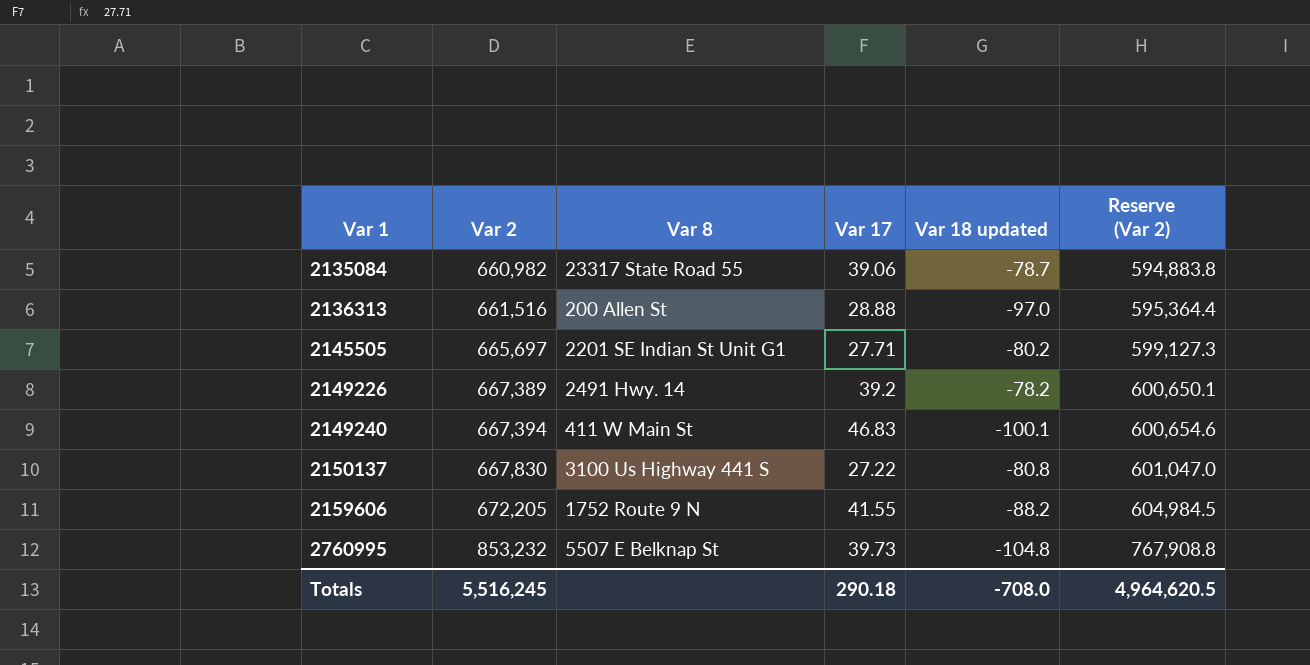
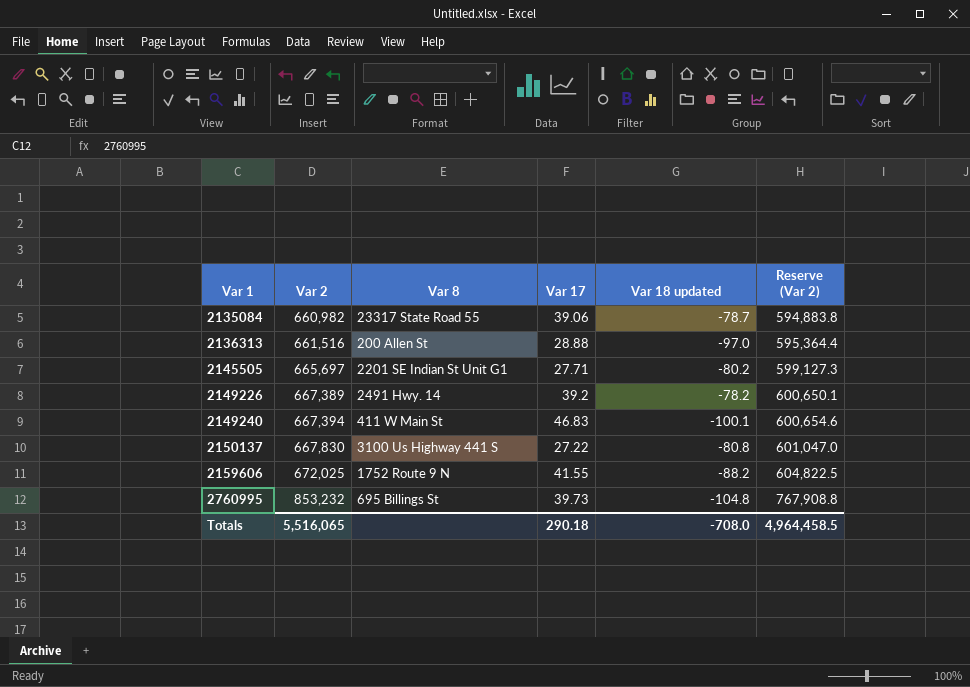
2159606 | Var 2: 672,205 -> 672,025
2159606 | Reserve (Var 2): 604,984.5 -> 604,822.5
2760995 | Var 8: 5507 E Belknap St -> 695 Billings St
Totals | Var 2: 5,516,245 -> 5,516,065
Totals | Reserve (Var 2): 4,964,620.5 -> 4,964,458.5

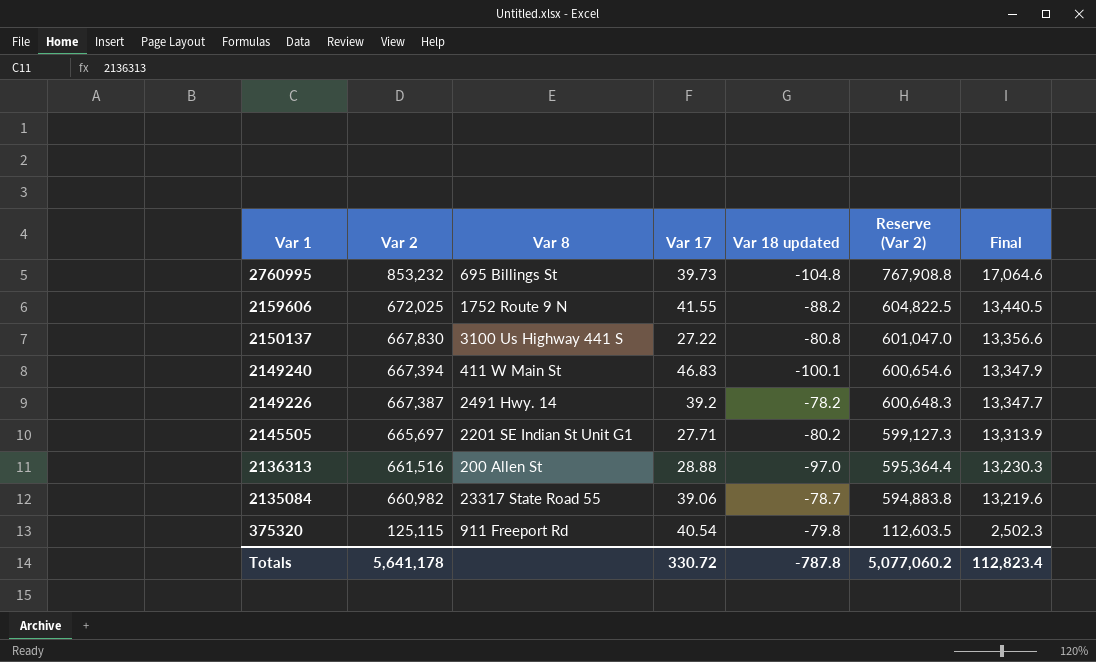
row order: Var 1 ascending -> Var 1 descending
column Final | formula: none -> [Var 2] * 0.02
2149226 | Var 2: 667,389 -> 667,387
2149226 | Reserve (Var 2): 600,650.1 -> 600,648.3
row 375320: none -> 125,115 | 911 Freeport Rd | 40.54 | -79.8 | 112,603.5 | 2,502.3
Totals | Var 2: 5,516,065 -> 5,641,178
Totals | Var 17: 290.18 -> 330.72
Totals | Var 18 updated: -708.0 -> -787.8
Totals | Reserve (Var 2): 4,964,458.5 -> 5,077,060.2

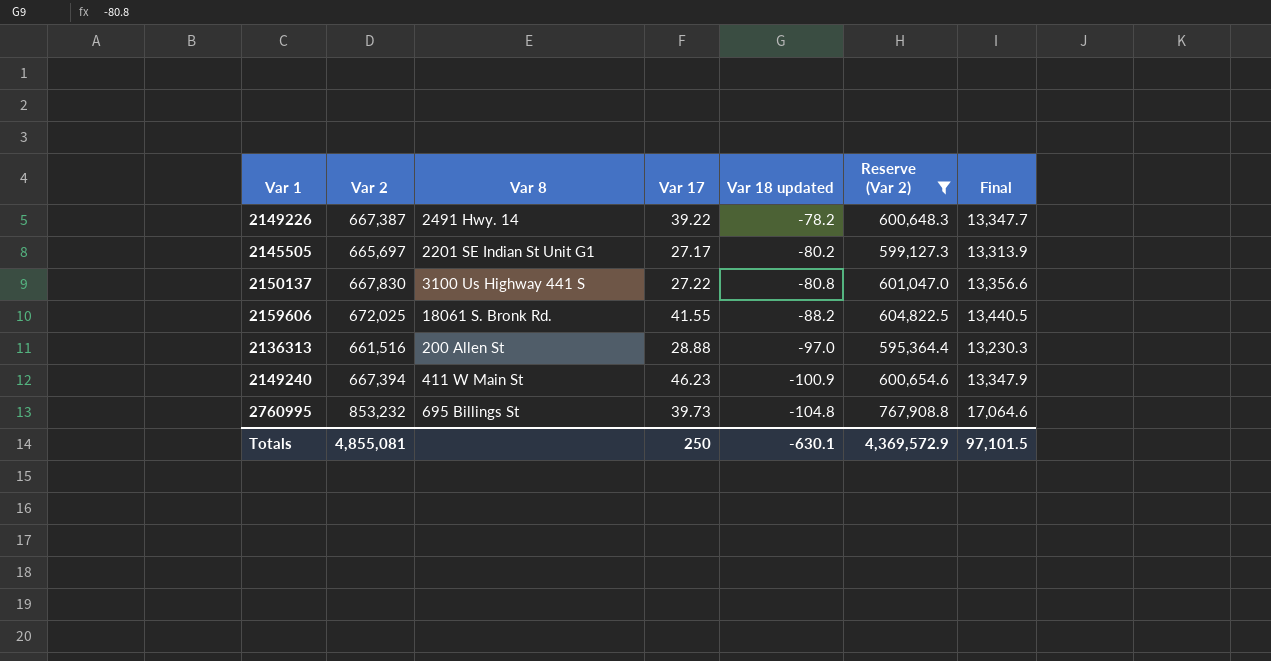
filter: none -> Reserve (Var 2) >= 595,364.4
row order: Var 1 descending -> Var 18 updated descending
2149226 | Var 17: 39.2 -> 39.22
2145505 | Var 17: 27.71 -> 27.17
2159606 | Var 8: 1752 Route 9 N -> 18061 S. Bronk Rd.
2149240 | Var 17: 46.83 -> 46.23
2149240 | Var 18 updated: -100.1 -> -100.9
Totals | Var 2: 5,641,178 -> 4,855,081
Totals | Var 17: 330.72 -> 250
Totals | Var 18 updated: -787.8 -> -630.1
Totals | Reserve (Var 2): 5,077,060.2 -> 4,369,572.9
Totals | Final: 112,823.4 -> 97,101.5

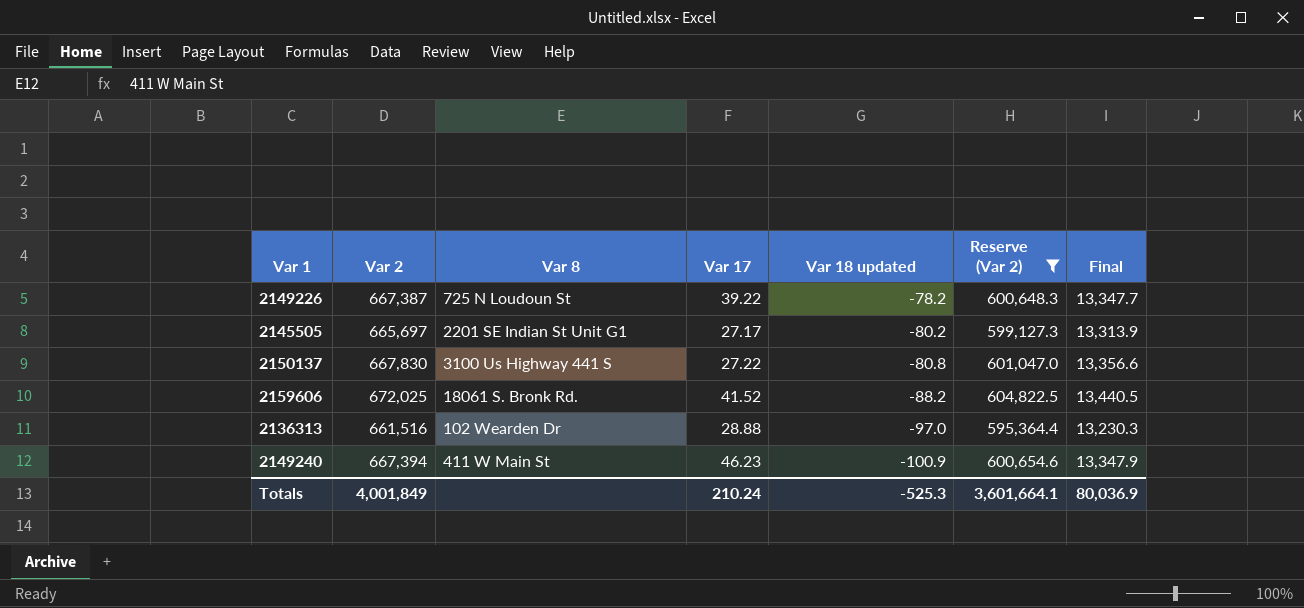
row 2760995: 853,232 | 695 Billings St | 39.73 | -104.8 | 767,908.8 | 17,064.6 -> none
2149226 | Var 8: 2491 Hwy. 14 -> 725 N Loudoun St
2159606 | Var 17: 41.55 -> 41.52
2136313 | Var 8: 200 Allen St -> 102 Wearden Dr
Totals | Var 2: 4,855,081 -> 4,001,849
Totals | Var 17: 250 -> 210.24
Totals | Var 18 updated: -630.1 -> -525.3
Totals | Reserve (Var 2): 4,369,572.9 -> 3,601,664.1
Totals | Final: 97,101.5 -> 80,036.9

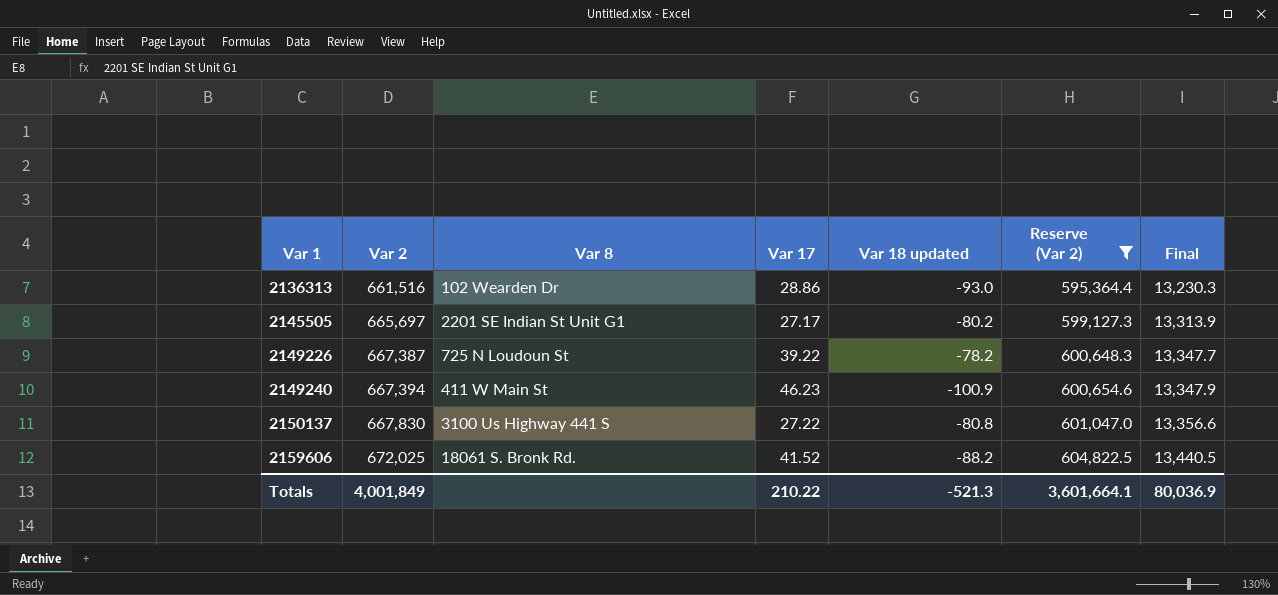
row order: Var 18 updated descending -> Var 1 ascending
2136313 | Var 17: 28.88 -> 28.86
2136313 | Var 18 updated: -97.0 -> -93.0
Totals | Var 17: 210.24 -> 210.22
Totals | Var 18 updated: -525.3 -> -521.3

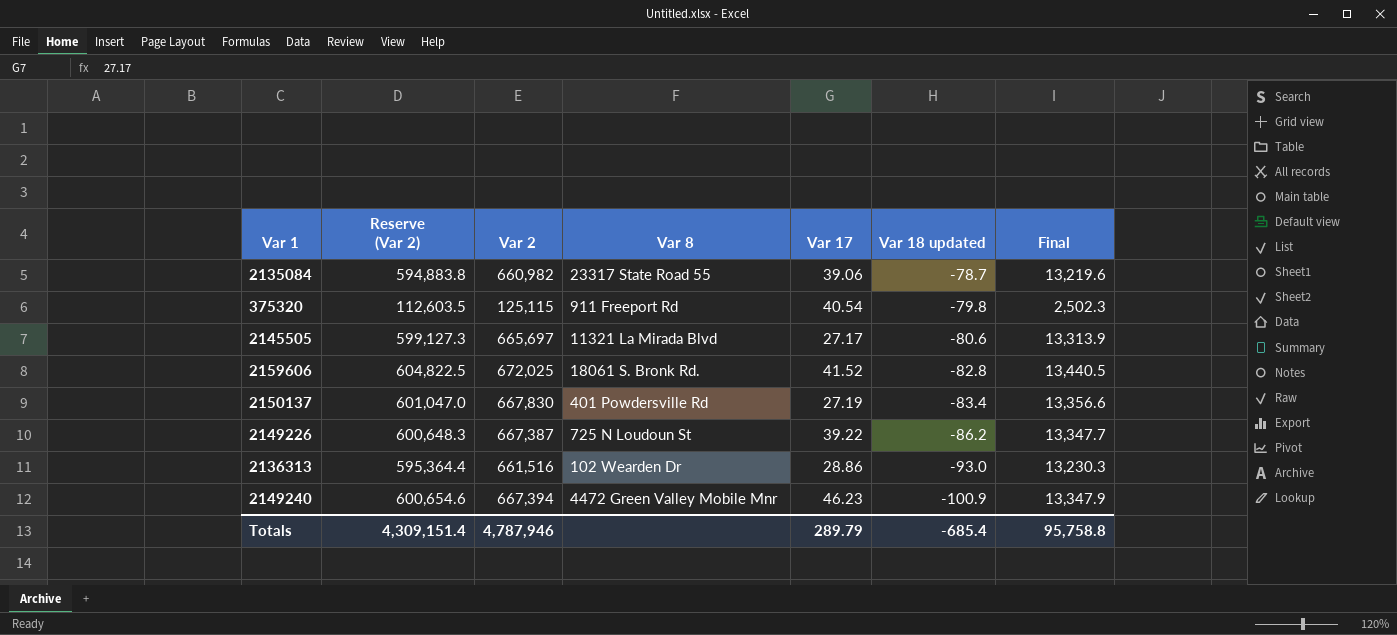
filter: Reserve (Var 2) >= 595,364.4 -> none
row order: Var 1 ascending -> Var 18 updated descending
column Reserve (Var 2) | position: 6 -> 2
2145505 | Var 8: 2201 SE Indian St Unit G1 -> 11321 La Mirada Blvd
2145505 | Var 18 updated: -80.2 -> -80.6
2159606 | Var 18 updated: -88.2 -> -82.8
2150137 | Var 8: 3100 Us Highway 441 S -> 401 Powdersville Rd
2150137 | Var 17: 27.22 -> 27.19
2150137 | Var 18 updated: -80.8 -> -83.4
2149226 | Var 18 updated: -78.2 -> -86.2
2149240 | Var 8: 411 W Main St -> 4472 Green Valley Mobile Mnr
Totals | Reserve (Var 2): 3,601,664.1 -> 4,309,151.4
Totals | Var 2: 4,001,849 -> 4,787,946
Totals | Var 17: 210.22 -> 289.79
Totals | Var 18 updated: -521.3 -> -685.4
Totals | Final: 80,036.9 -> 95,758.8

